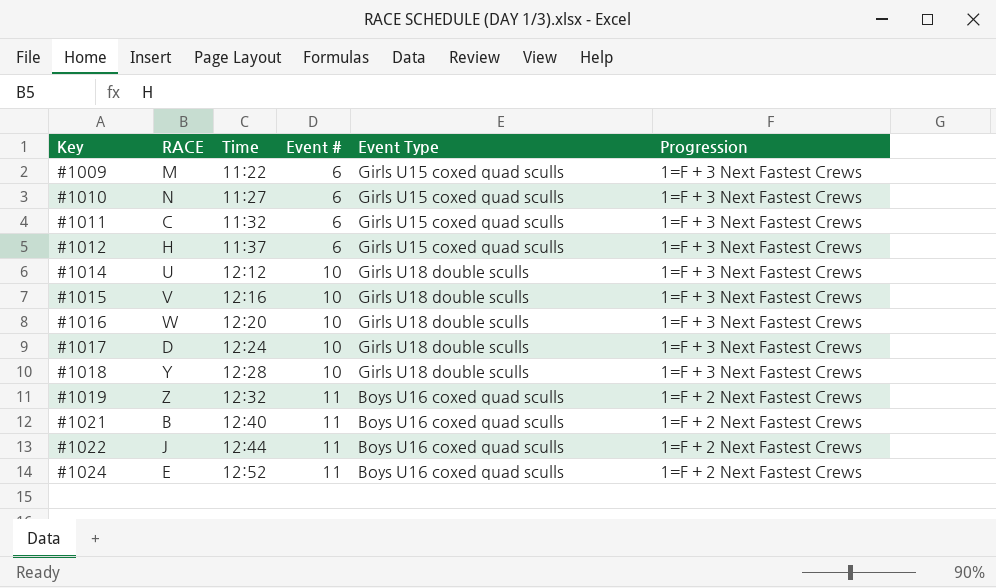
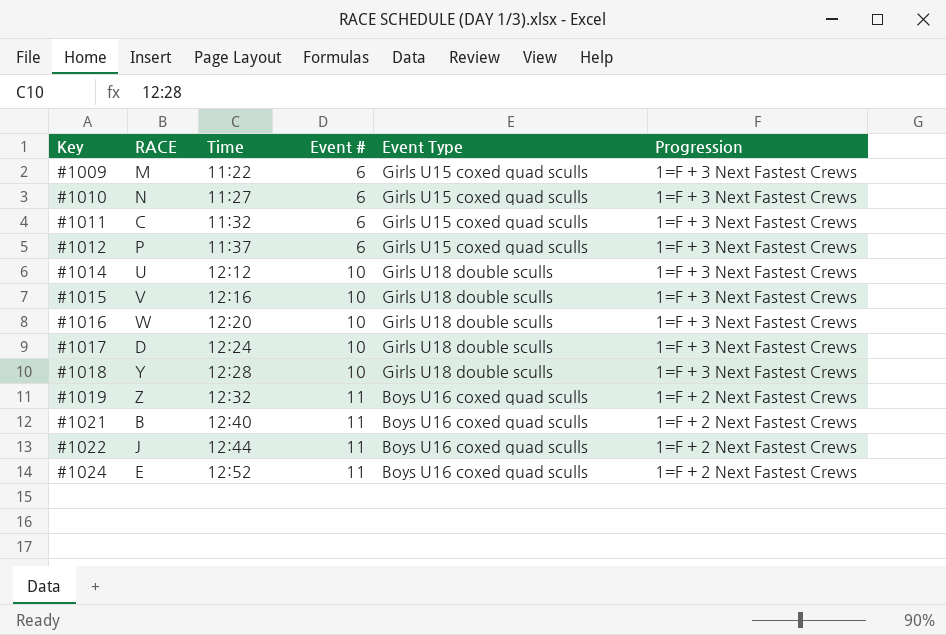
#1012 | RACE: H -> P

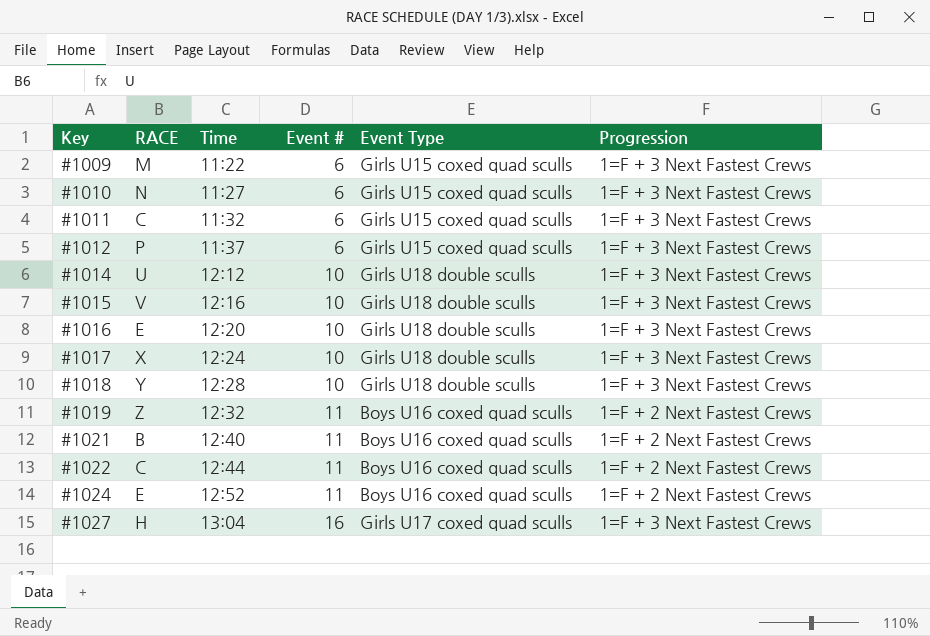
#1016 | RACE: W -> E
#1017 | RACE: D -> X
#1022 | RACE: J -> C
row #1027: none -> H | 13:04 | 16 | Girls U17 coxed quad sculls | 1=F + 3 Next Fastest Crews

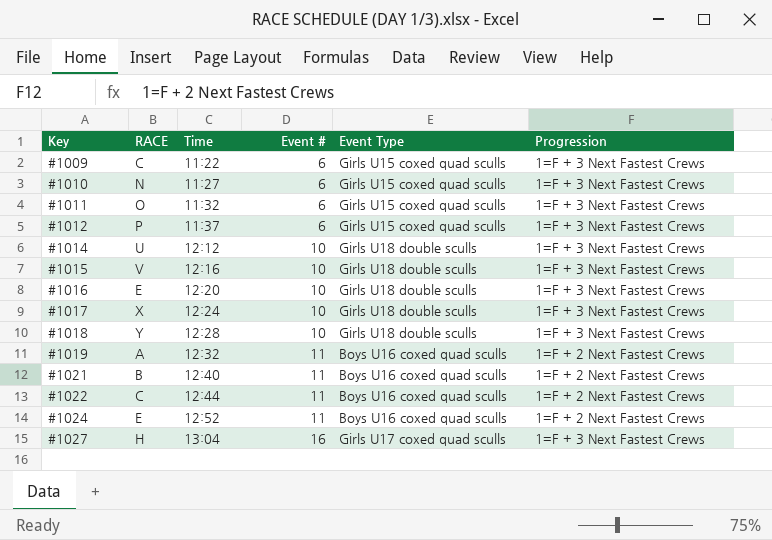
#1009 | RACE: M -> C
#1011 | RACE: C -> O
#1019 | RACE: Z -> A

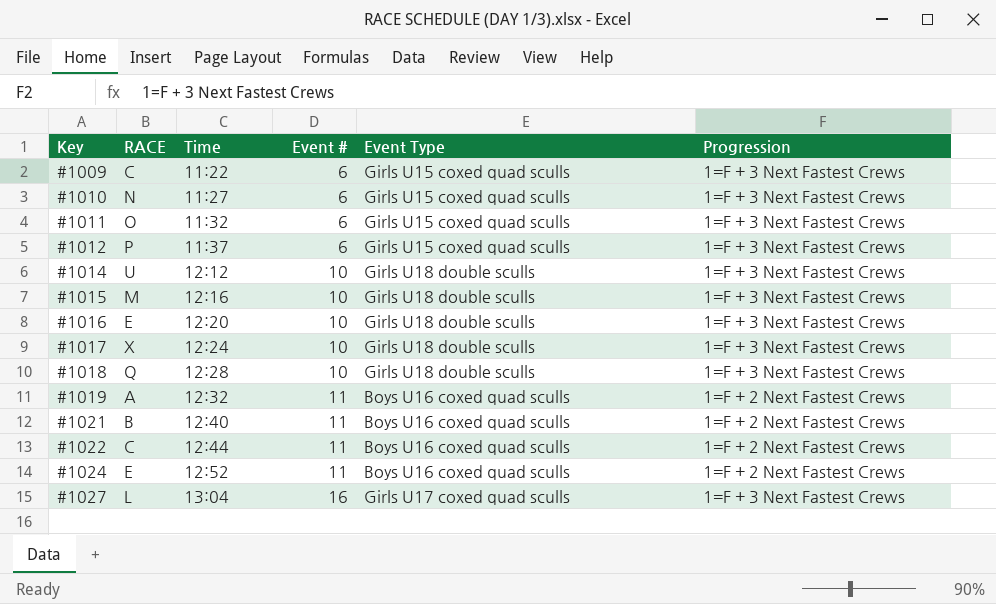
#1015 | RACE: V -> M
#1018 | RACE: Y -> Q
#1027 | RACE: H -> L

